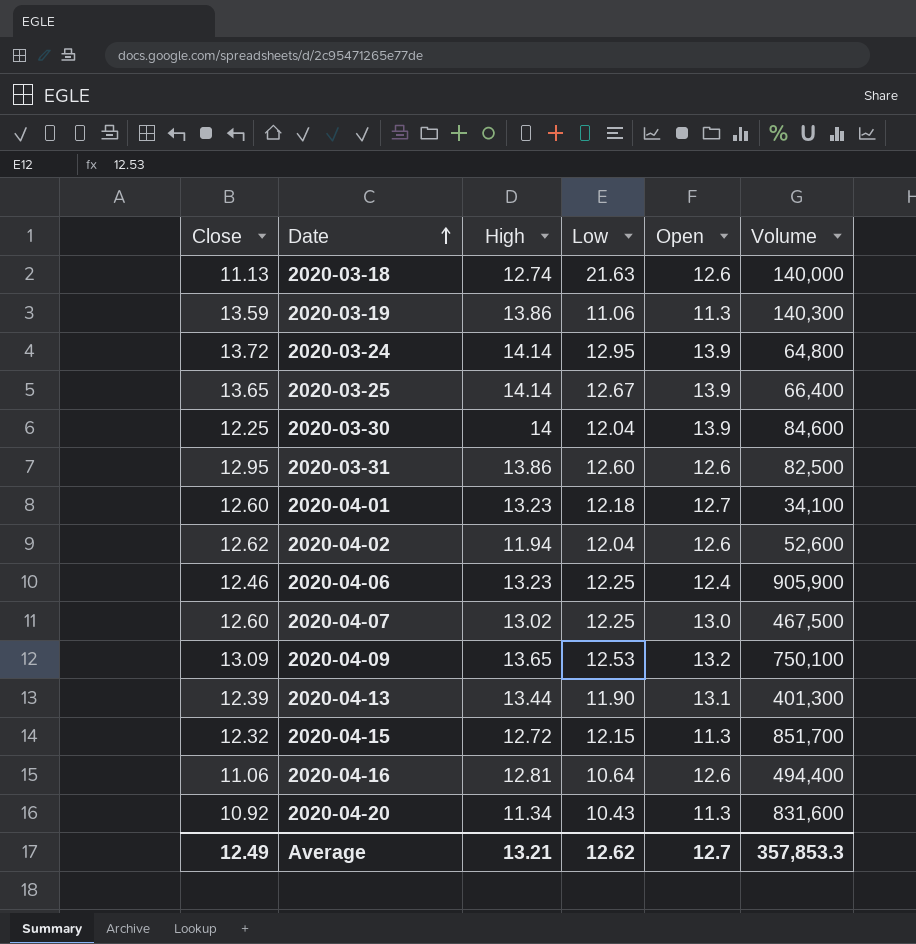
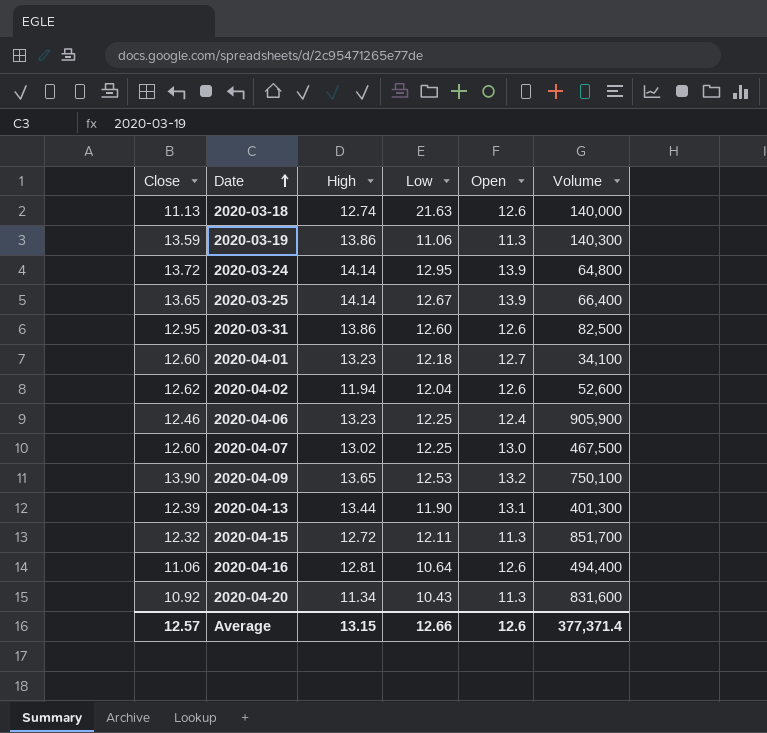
row 2020-03-30: 12.25 | 14 | 12.04 | 13.9 | 84,600 -> none
2020-04-09 | Close: 13.09 -> 13.90
2020-04-15 | Low: 12.15 -> 12.11
Average | Close: 12.49 -> 12.57
Average | High: 13.21 -> 13.15
Average | Low: 12.62 -> 12.66
Average | Open: 12.7 -> 12.6
Average | Volume: 357,853.3 -> 377,371.4

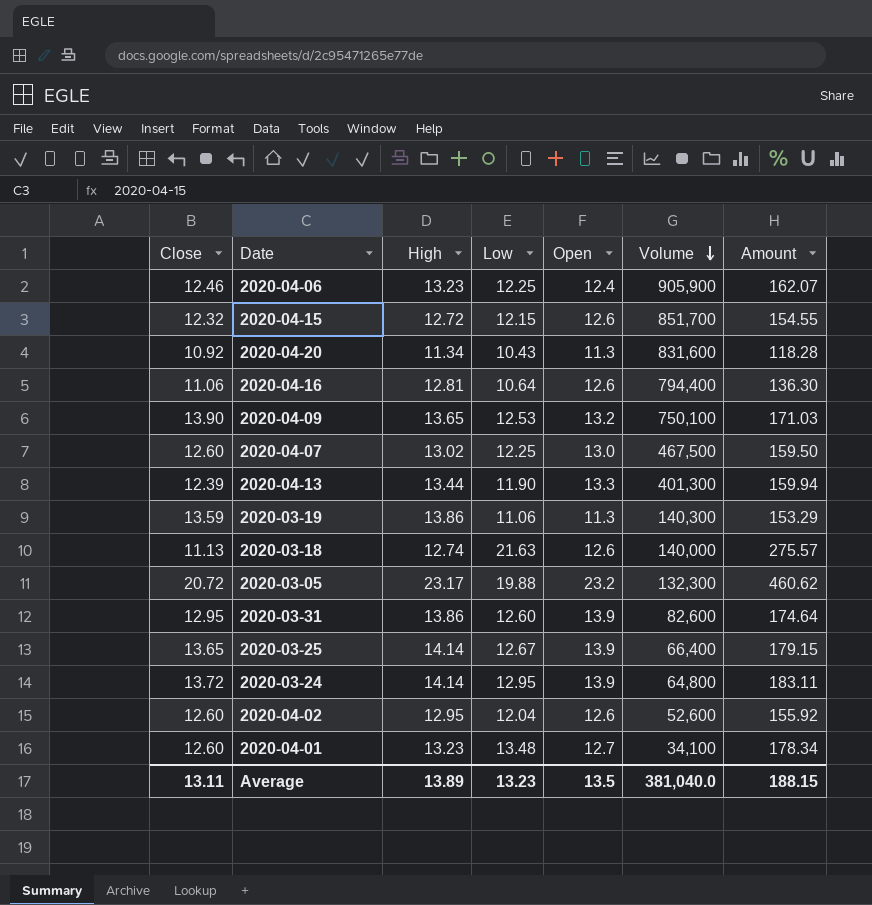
row order: Date ascending -> Volume descending
column Amount | formula: none -> [High] * [Low]
2020-04-15 | Low: 12.11 -> 12.15
2020-04-15 | Open: 11.3 -> 12.6
2020-04-16 | Volume: 494,400 -> 794,400
2020-04-13 | Open: 13.1 -> 13.3
row 2020-03-05: none -> 20.72 | 23.17 | 19.88 | 23.2 | 132,300 | 460.62
2020-03-31 | Open: 12.6 -> 13.9
2020-03-31 | Volume: 82,500 -> 82,600
2020-04-02 | Close: 12.62 -> 12.60
2020-04-02 | High: 11.94 -> 12.95
2020-04-01 | Low: 12.18 -> 13.48
Average | Close: 12.57 -> 13.11
Average | High: 13.15 -> 13.89
Average | Low: 12.66 -> 13.23
Average | Open: 12.6 -> 13.5
Average | Volume: 377,371.4 -> 381,040.0

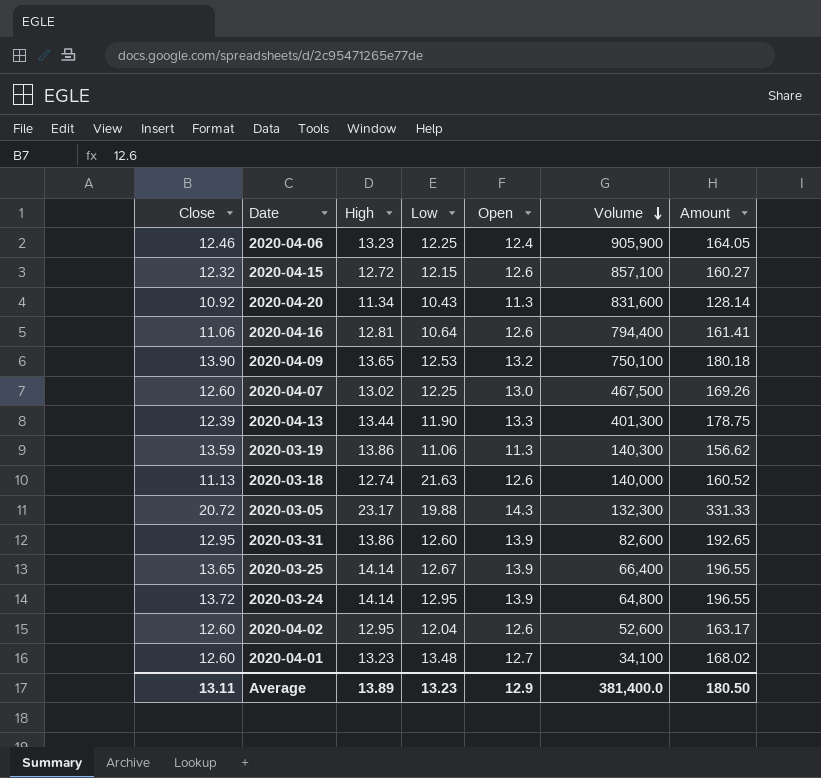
column Amount | formula: [High] * [Low] -> [High] * [Open]
2020-04-15 | Volume: 851,700 -> 857,100
2020-03-05 | Open: 23.2 -> 14.3
Average | Open: 13.5 -> 12.9
Average | Volume: 381,040.0 -> 381,400.0
Average | Amount: 188.15 -> 180.50

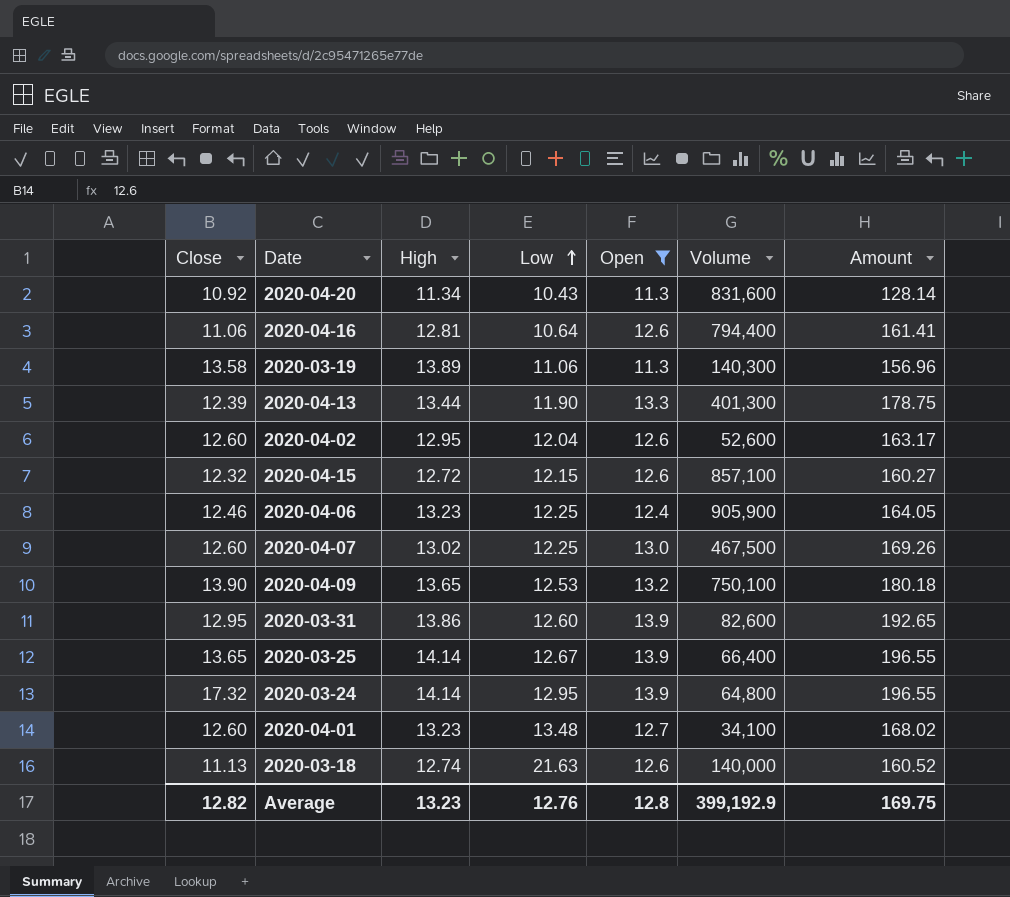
filter: none -> Open != 14.3
row order: Volume descending -> Low ascending
2020-03-19 | Close: 13.59 -> 13.58
2020-03-19 | High: 13.86 -> 13.89
2020-03-19 | Amount: 156.62 -> 156.96
2020-03-24 | Close: 13.72 -> 17.32
Average | Close: 13.11 -> 12.82
Average | High: 13.89 -> 13.23
Average | Low: 13.23 -> 12.76
Average | Open: 12.9 -> 12.8
Average | Volume: 381,400.0 -> 399,192.9
Average | Amount: 180.50 -> 169.75

